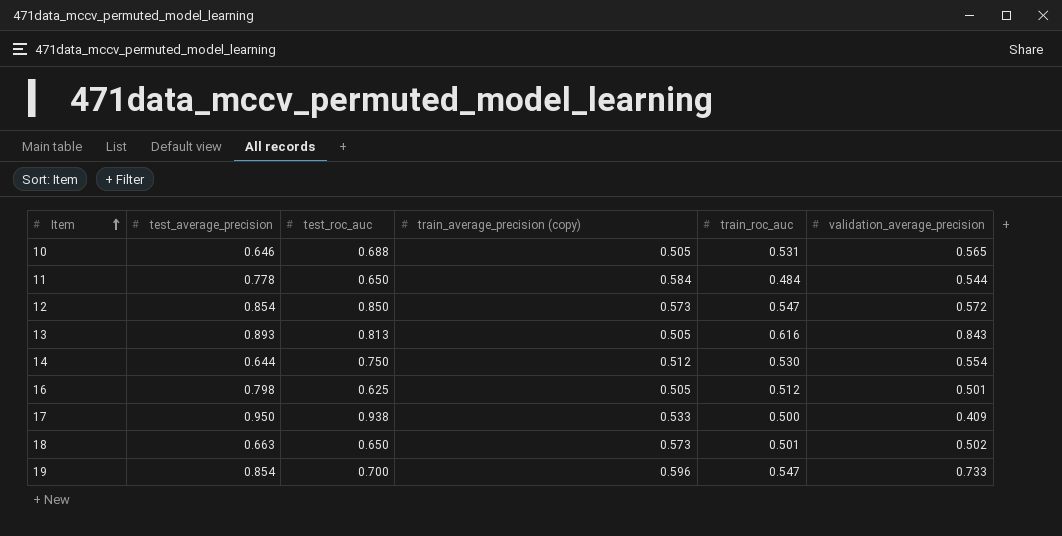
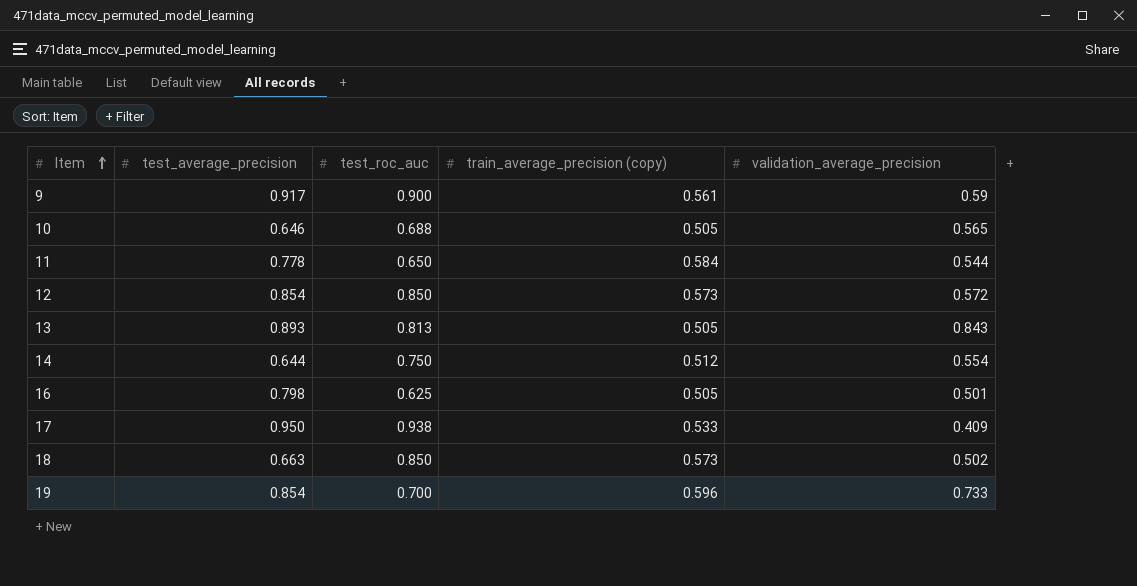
column train_roc_auc | position: 5 -> none
row 9: none -> 0.917 | 0.900 | 0.561 | 0.59
18 | test_roc_auc: 0.650 -> 0.850

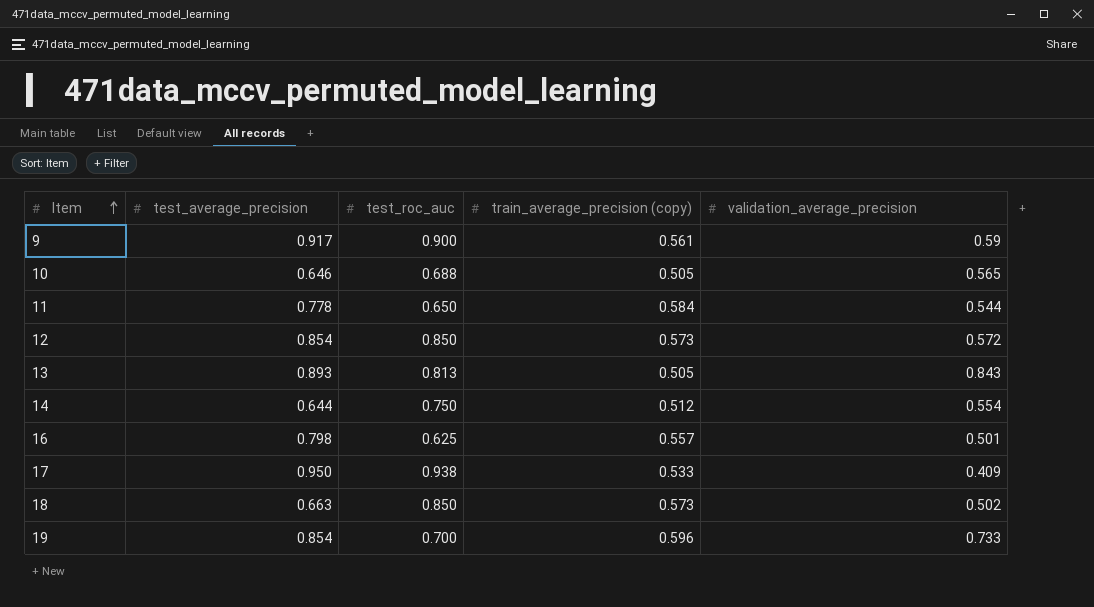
16 | train_average_precision (copy): 0.505 -> 0.557

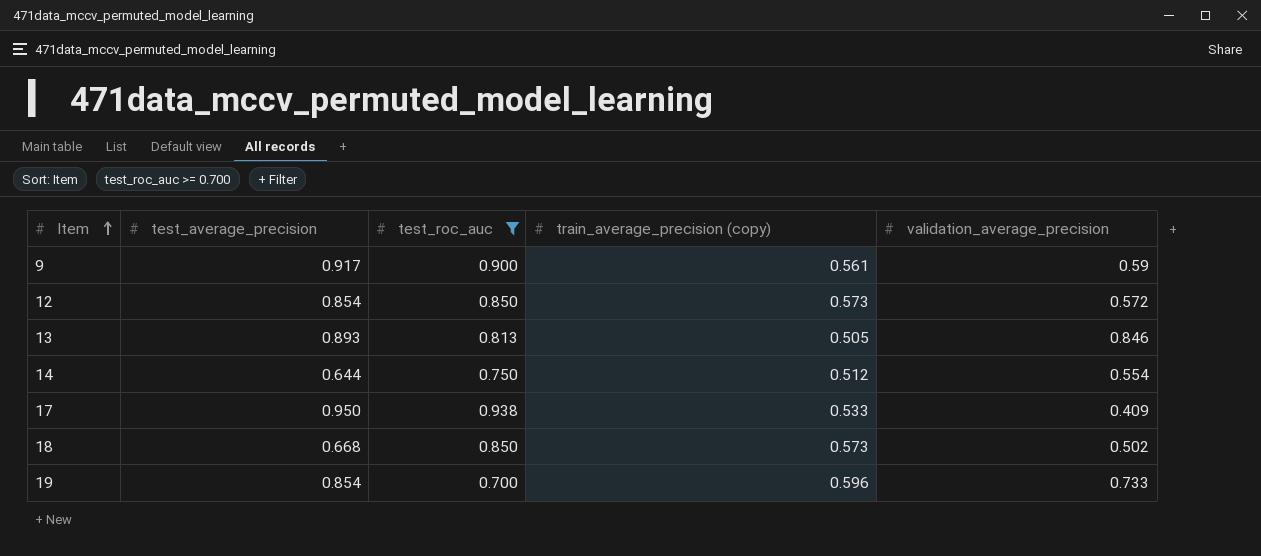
filter: none -> test_roc_auc >= 0.700
13 | validation_average_precision: 0.843 -> 0.846
18 | test_average_precision: 0.663 -> 0.668

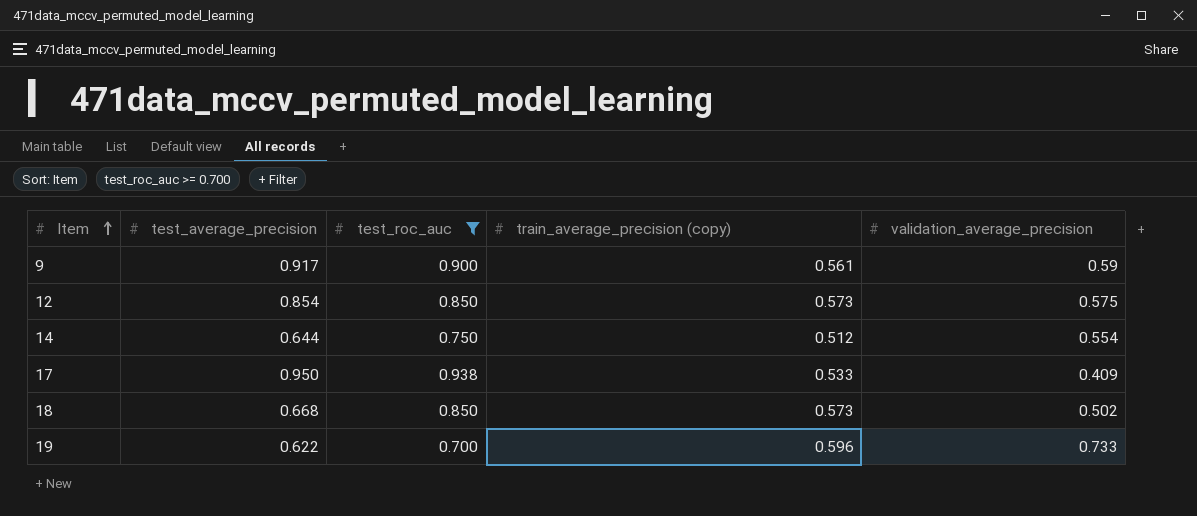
row 13: 0.893 | 0.813 | 0.505 | 0.846 -> none
12 | validation_average_precision: 0.572 -> 0.575
19 | test_average_precision: 0.854 -> 0.622

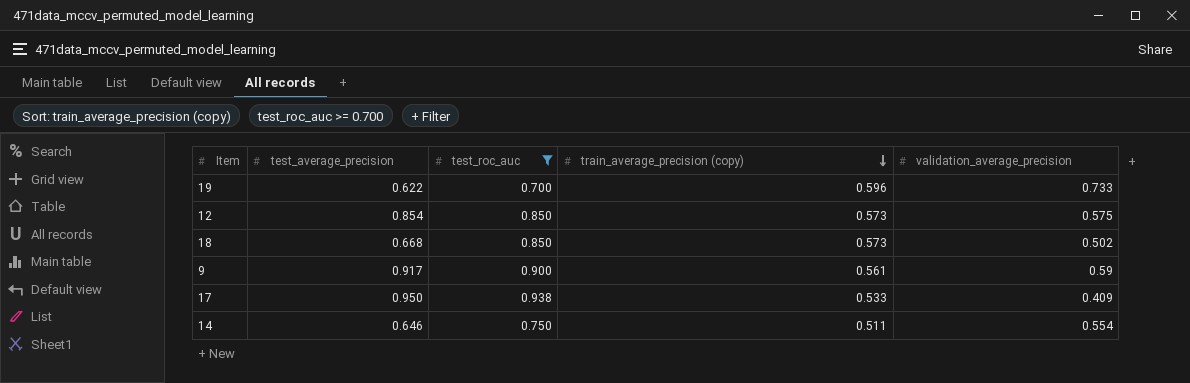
row order: Item ascending -> train_average_precision (copy) descending
14 | test_average_precision: 0.644 -> 0.646
14 | train_average_precision (copy): 0.512 -> 0.511

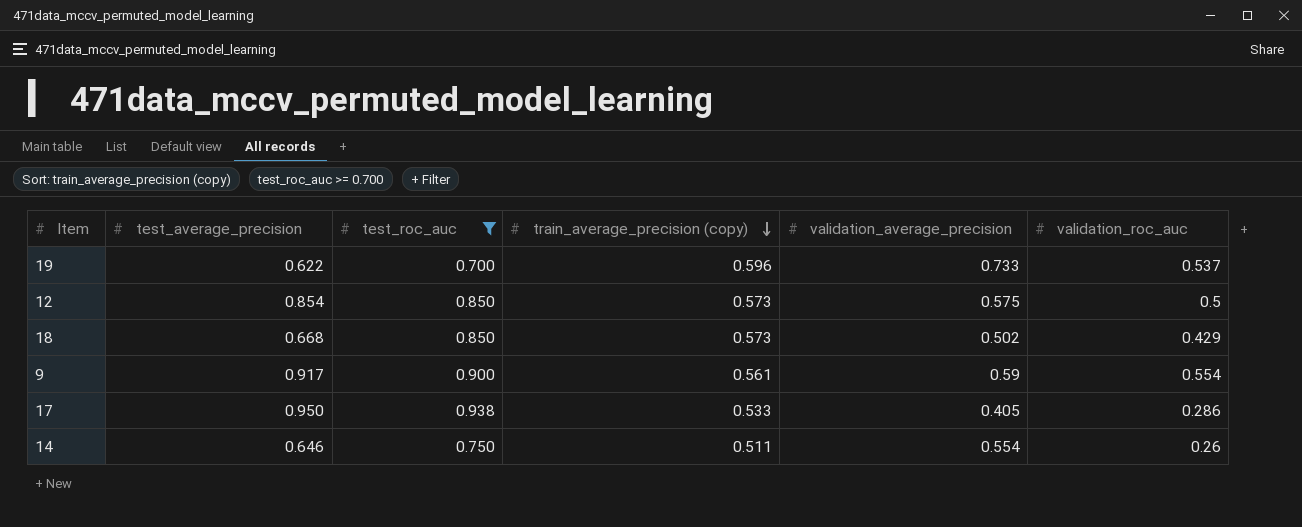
column validation_roc_auc | position: none -> 6
17 | validation_average_precision: 0.409 -> 0.405

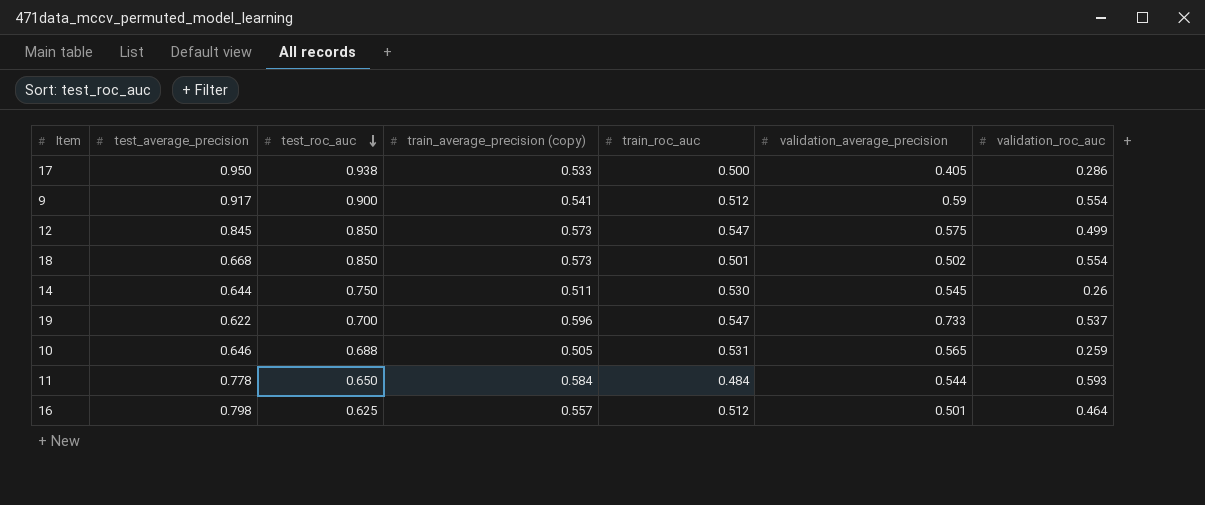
filter: test_roc_auc >= 0.700 -> none
row order: train_average_precision (copy) descending -> test_roc_auc descending
column train_roc_auc | position: none -> 5
9 | train_average_precision (copy): 0.561 -> 0.541
12 | test_average_precision: 0.854 -> 0.845
12 | validation_roc_auc: 0.5 -> 0.499
18 | validation_roc_auc: 0.429 -> 0.554
14 | test_average_precision: 0.646 -> 0.644
14 | validation_average_precision: 0.554 -> 0.545

